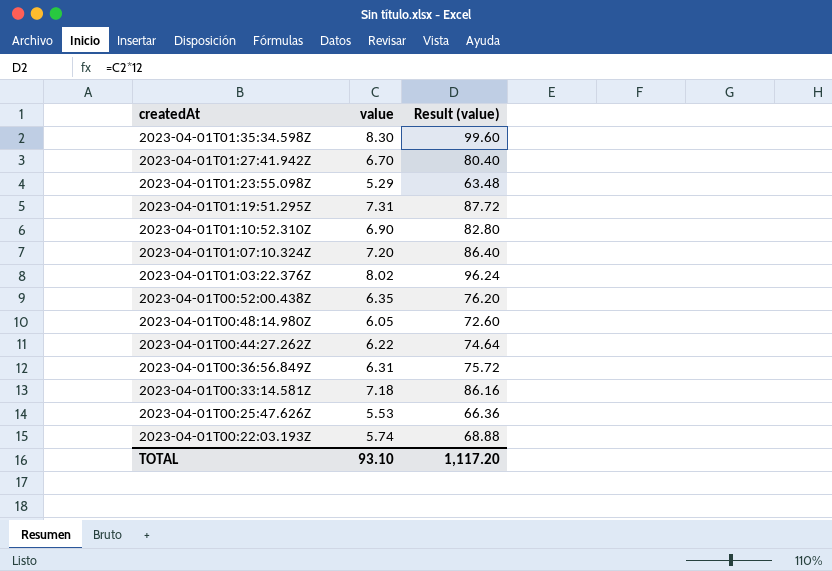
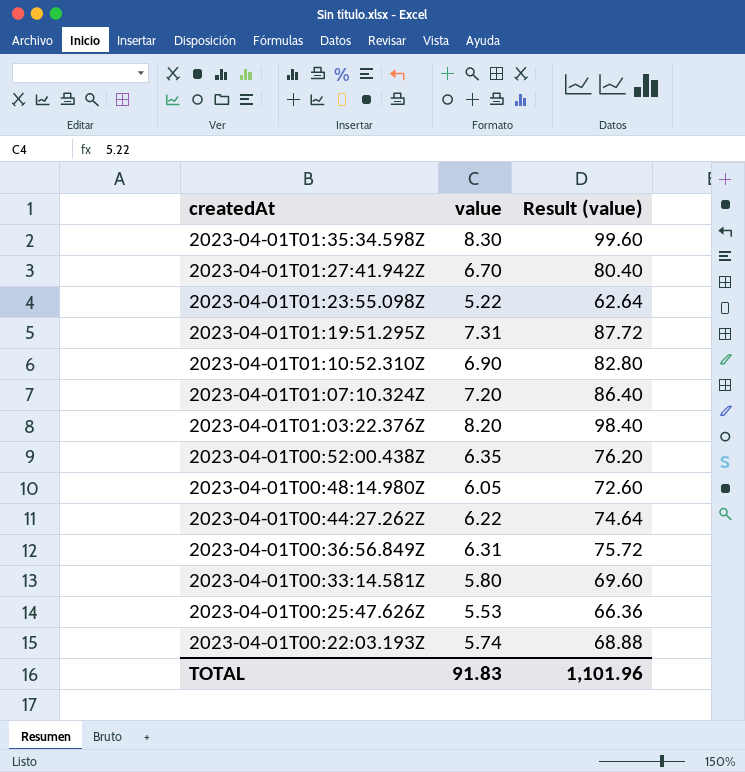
2023-04-01T01:23:55.098Z | value: 5.29 -> 5.22
2023-04-01T01:23:55.098Z | Result (value): 63.48 -> 62.64
2023-04-01T01:03:22.376Z | value: 8.02 -> 8.20
2023-04-01T01:03:22.376Z | Result (value): 96.24 -> 98.40
2023-04-01T00:33:14.581Z | value: 7.18 -> 5.80
2023-04-01T00:33:14.581Z | Result (value): 86.16 -> 69.60
TOTAL | value: 93.10 -> 91.83
TOTAL | Result (value): 1,117.20 -> 1,101.96

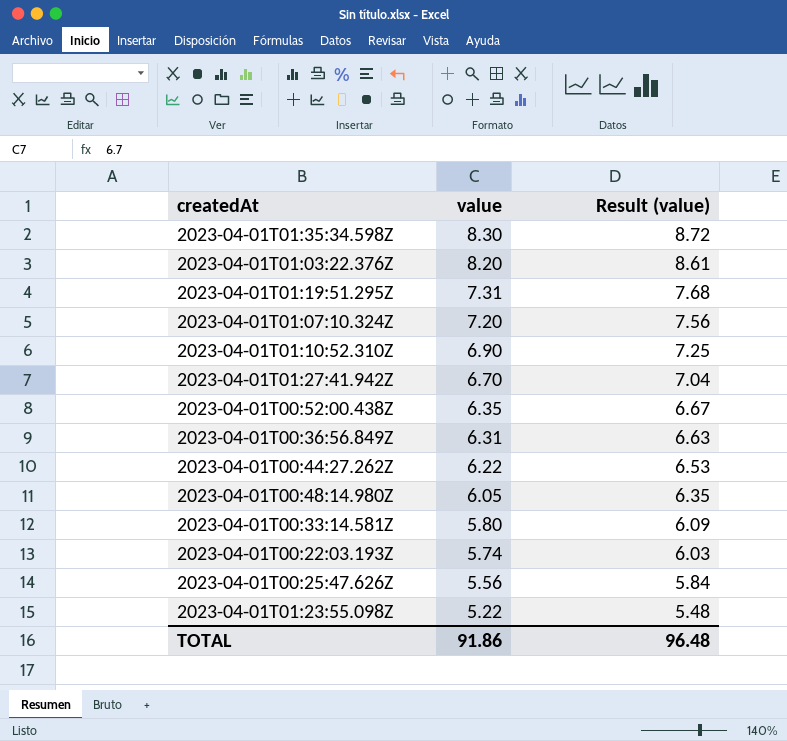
row order: createdAt descending -> value descending
column Result (value) | formula: [value] * 12 -> [value] * 1.05
2023-04-01T00:25:47.626Z | value: 5.53 -> 5.56
TOTAL | value: 91.83 -> 91.86
TOTAL | Result (value): 1,101.96 -> 96.48

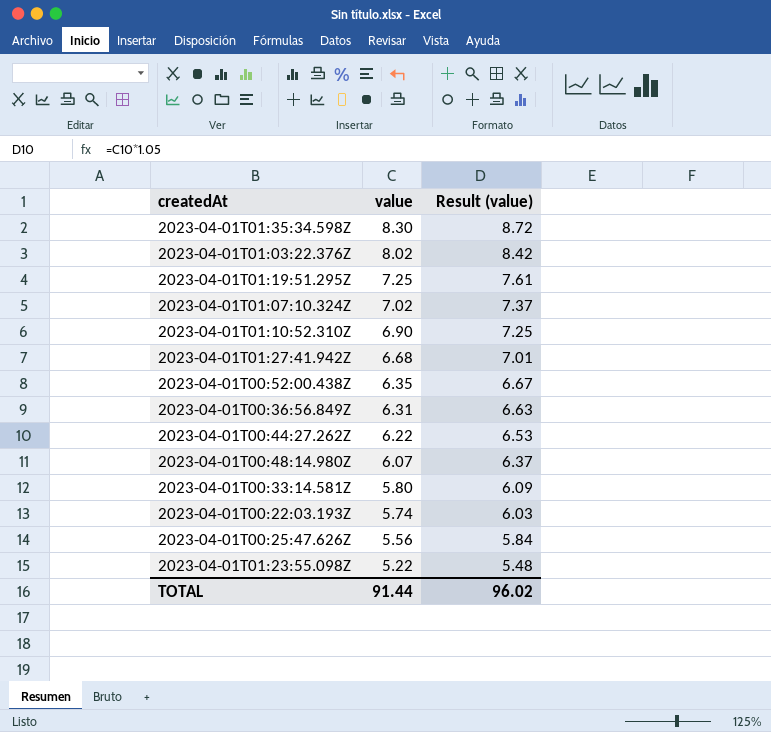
2023-04-01T01:03:22.376Z | value: 8.20 -> 8.02
2023-04-01T01:03:22.376Z | Result (value): 8.61 -> 8.42
2023-04-01T01:19:51.295Z | value: 7.31 -> 7.25
2023-04-01T01:19:51.295Z | Result (value): 7.68 -> 7.61
2023-04-01T01:07:10.324Z | value: 7.20 -> 7.02
2023-04-01T01:07:10.324Z | Result (value): 7.56 -> 7.37
2023-04-01T01:27:41.942Z | value: 6.70 -> 6.68
2023-04-01T01:27:41.942Z | Result (value): 7.04 -> 7.01
2023-04-01T00:48:14.980Z | value: 6.05 -> 6.07
2023-04-01T00:48:14.980Z | Result (value): 6.35 -> 6.37
TOTAL | value: 91.86 -> 91.44
TOTAL | Result (value): 96.48 -> 96.02

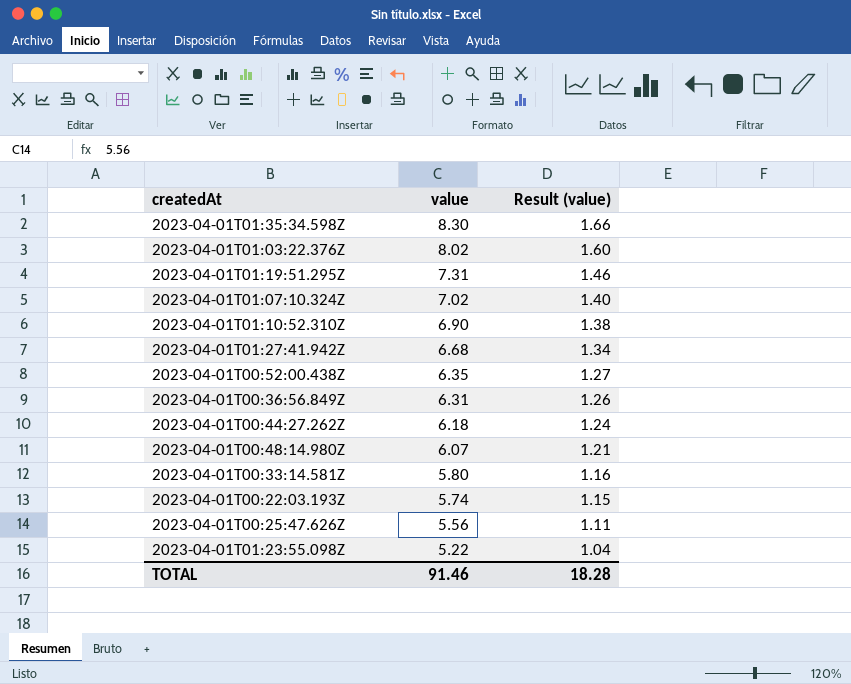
column Result (value) | formula: [value] * 1.05 -> [value] * 0.2
2023-04-01T01:19:51.295Z | value: 7.25 -> 7.31
2023-04-01T00:44:27.262Z | value: 6.22 -> 6.18
TOTAL | value: 91.44 -> 91.46
TOTAL | Result (value): 96.02 -> 18.28

